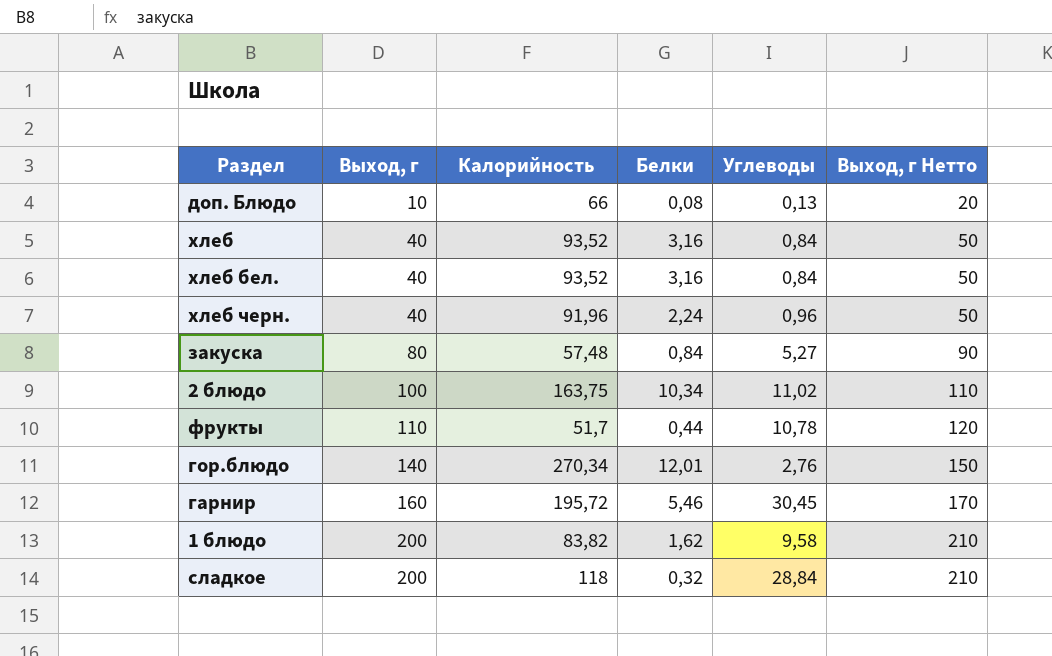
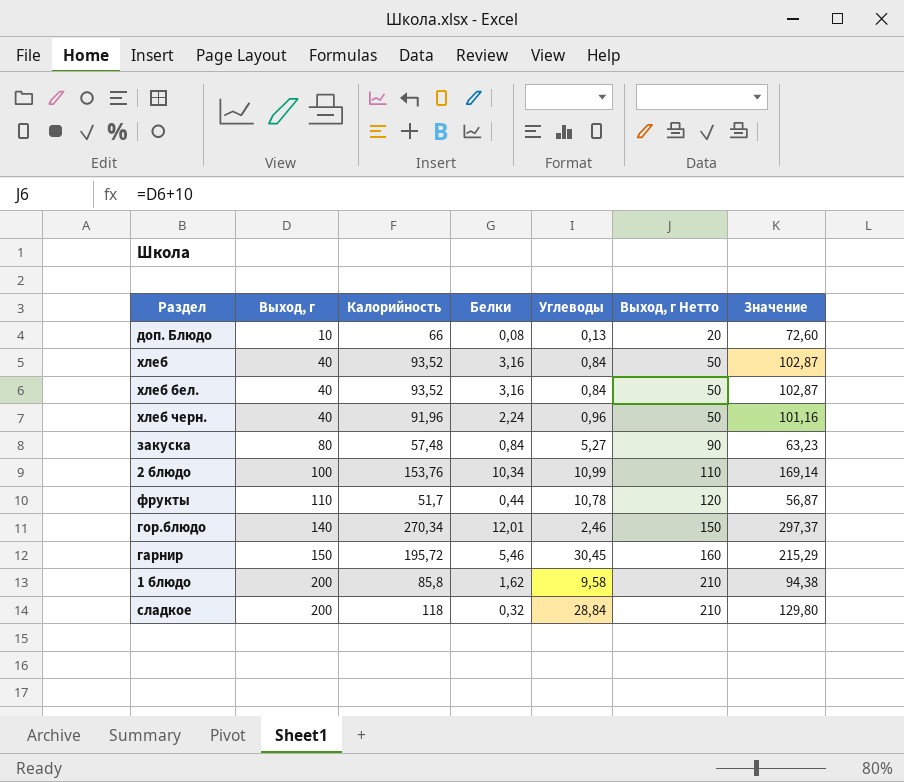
column Значение | formula: none -> [Калорийность] * 1,1
2 блюдо | Калорийность: 163,75 -> 153,76
2 блюдо | Углеводы: 11,02 -> 10,99
гор.блюдо | Углеводы: 2,76 -> 2,46
гарнир | Выход, г: 160 -> 150
гарнир | Выход, г Нетто: 170 -> 160
1 блюдо | Калорийность: 83,82 -> 85,8

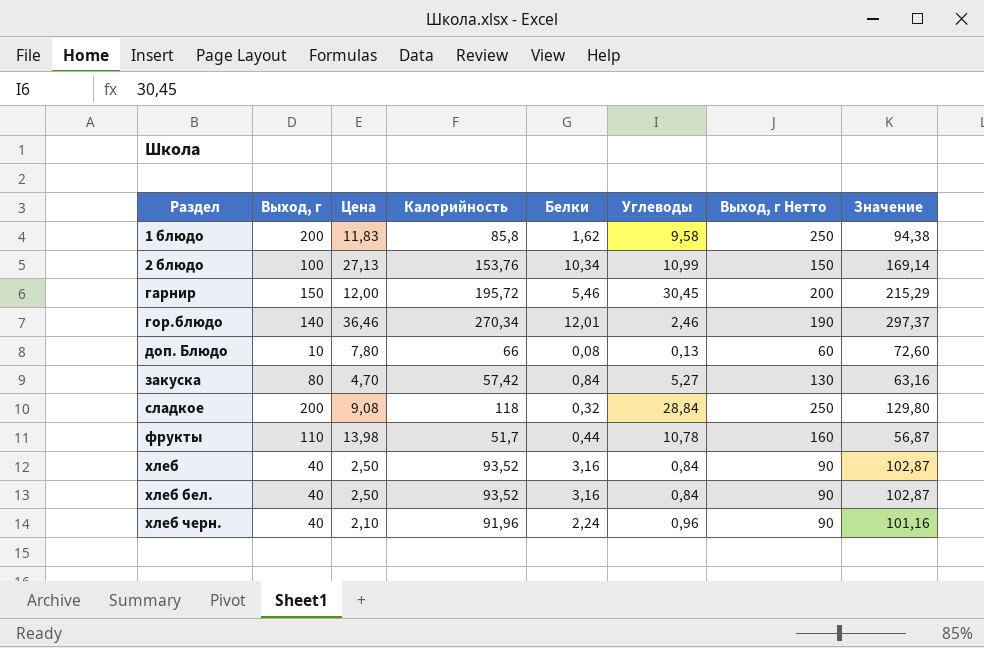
row order: Выход, г ascending -> Раздел ascending
column Цена | position: none -> 3
column Выход, г Нетто | formula: [Выход, г] + 10 -> [Выход, г] + 50
закуска | Калорийность: 57,48 -> 57,42
закуска | Значение: 63,23 -> 63,16

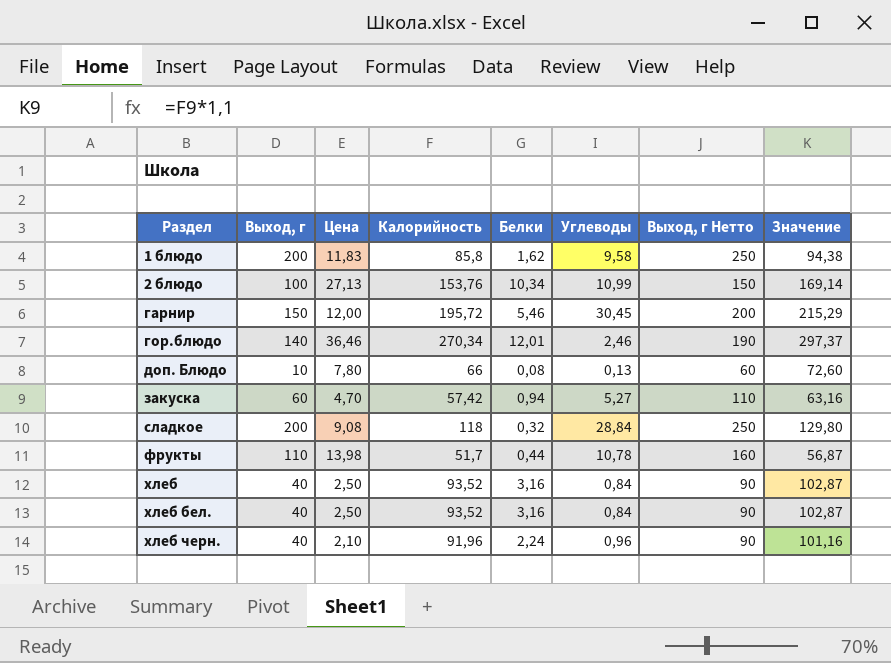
закуска | Выход, г: 80 -> 60
закуска | Белки: 0,84 -> 0,94
закуска | Выход, г Нетто: 130 -> 110

